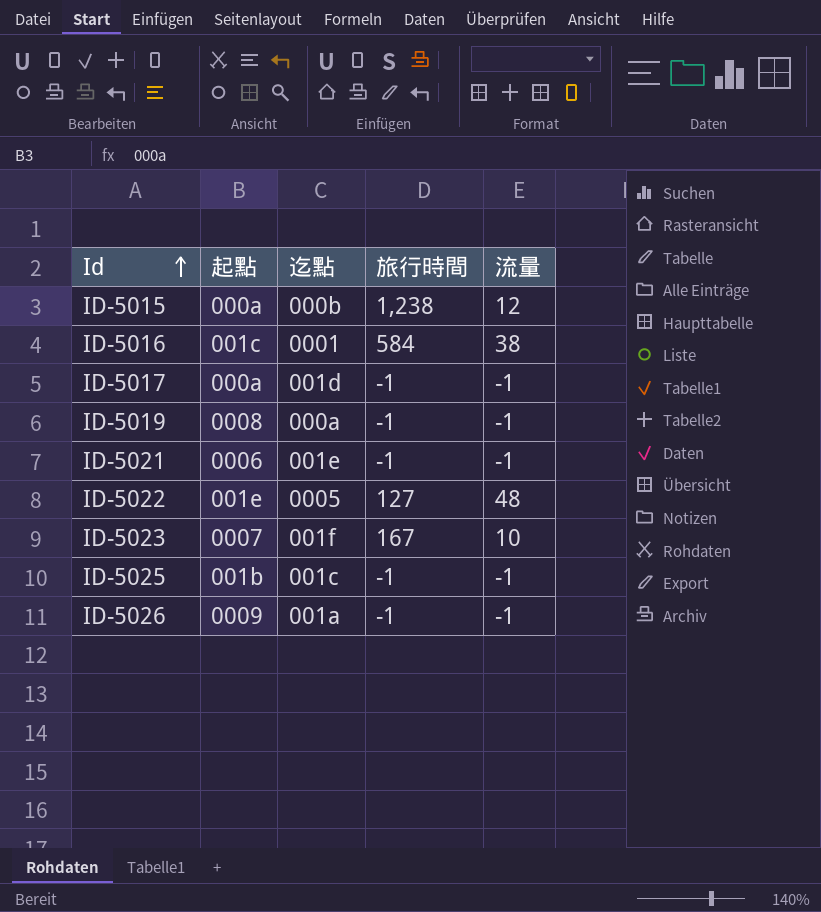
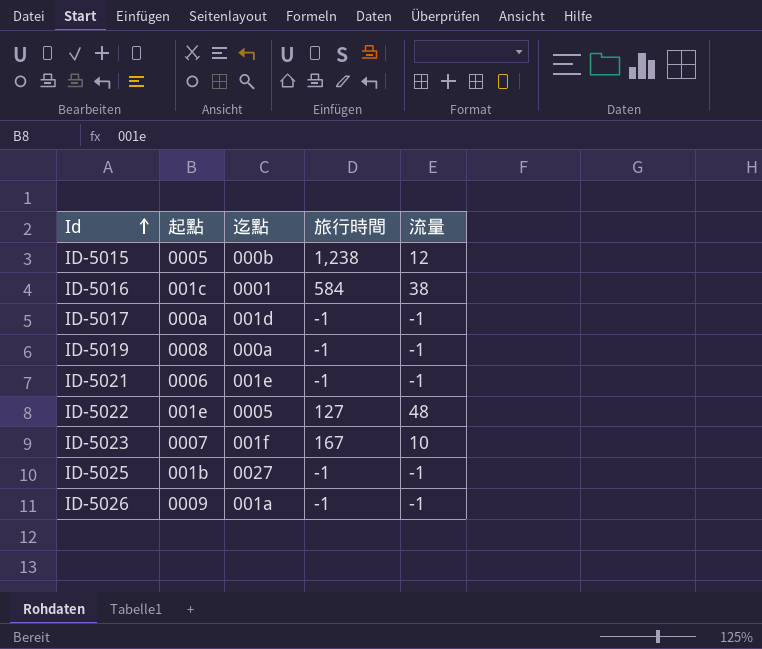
ID-5015 | 起點: 000a -> 0005
ID-5025 | 迄點: 001c -> 0027

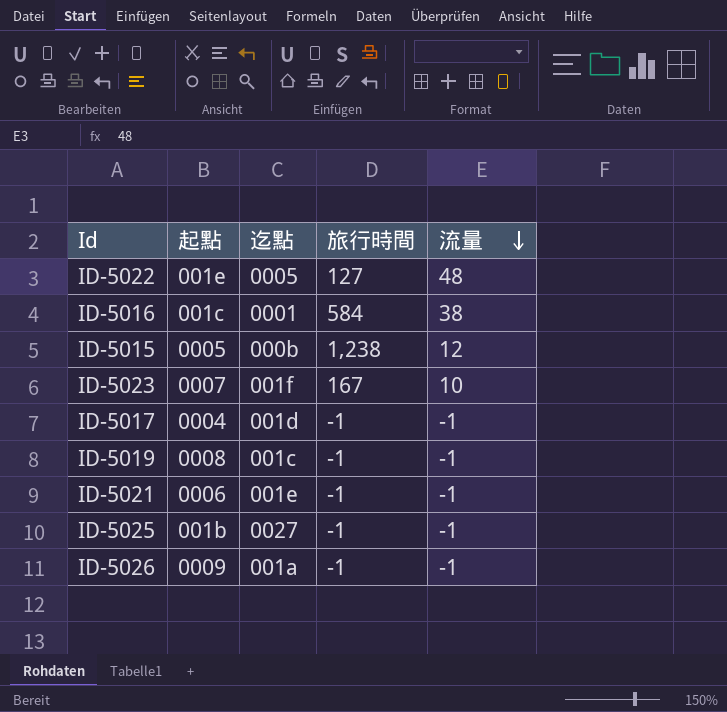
row order: Id ascending -> 流量 descending
ID-5017 | 起點: 000a -> 0004
ID-5019 | 迄點: 000a -> 001c

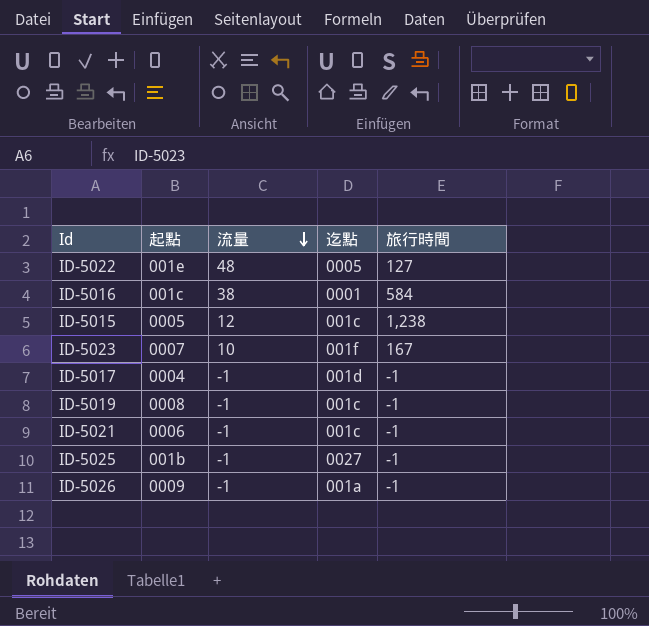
column 流量 | position: 5 -> 3
ID-5015 | 迄點: 000b -> 001c
ID-5021 | 迄點: 001e -> 001c

